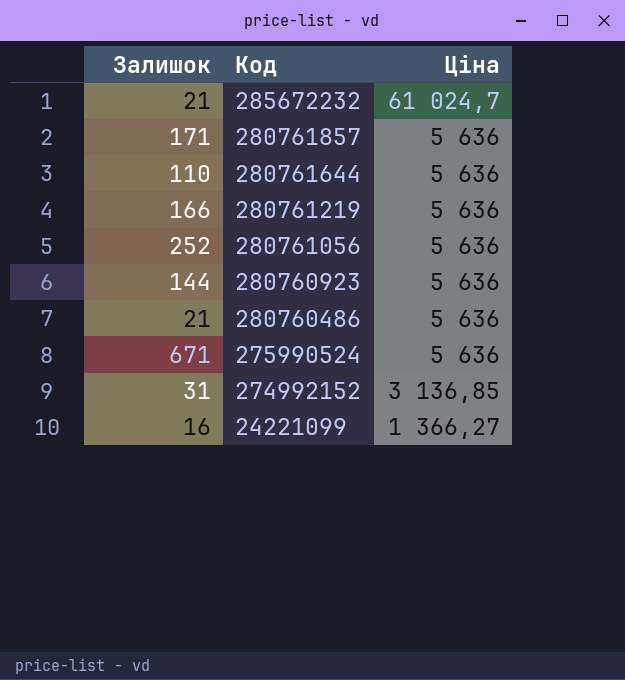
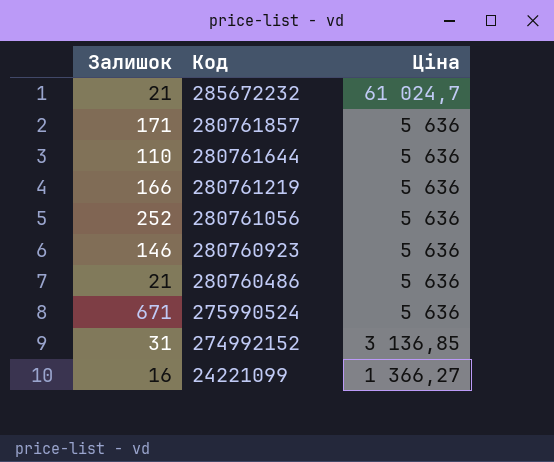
280760923 | Залишок: 144 -> 146

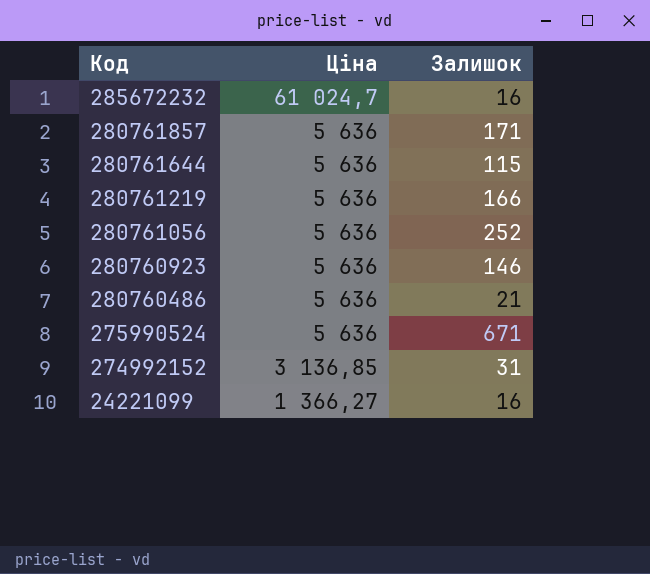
column Залишок | position: 1 -> 3
285672232 | Залишок: 21 -> 16
280761644 | Залишок: 110 -> 115

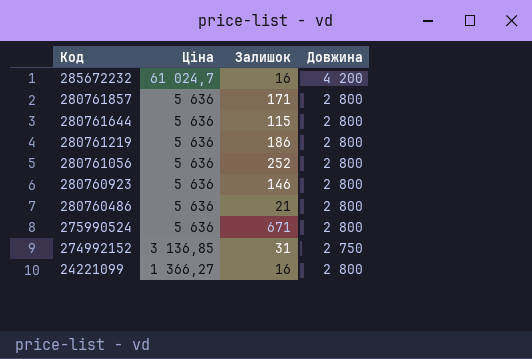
column Довжина | position: none -> 4
280761219 | Залишок: 166 -> 186

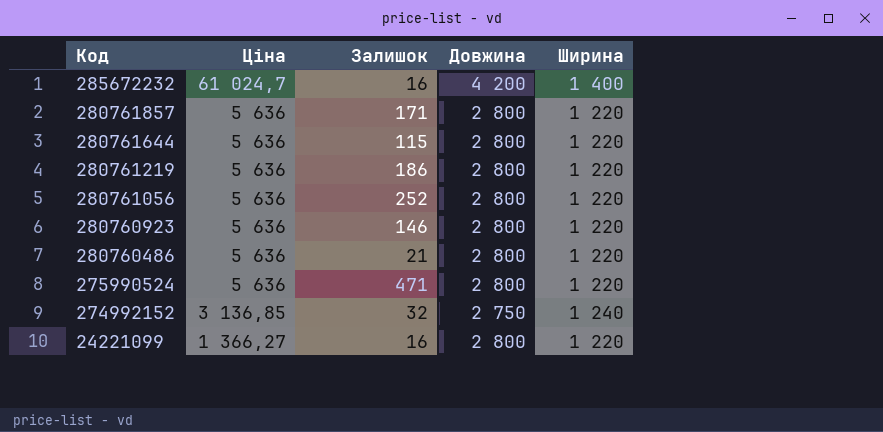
column Ширина | position: none -> 5
275990524 | Залишок: 671 -> 471
274992152 | Залишок: 31 -> 32

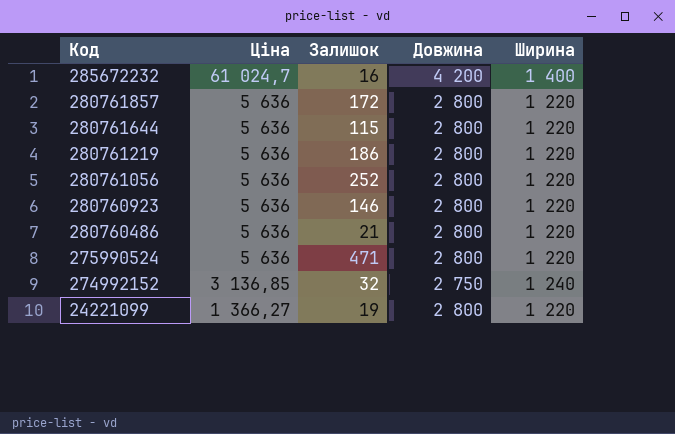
280761857 | Залишок: 171 -> 172
24221099 | Залишок: 16 -> 19

